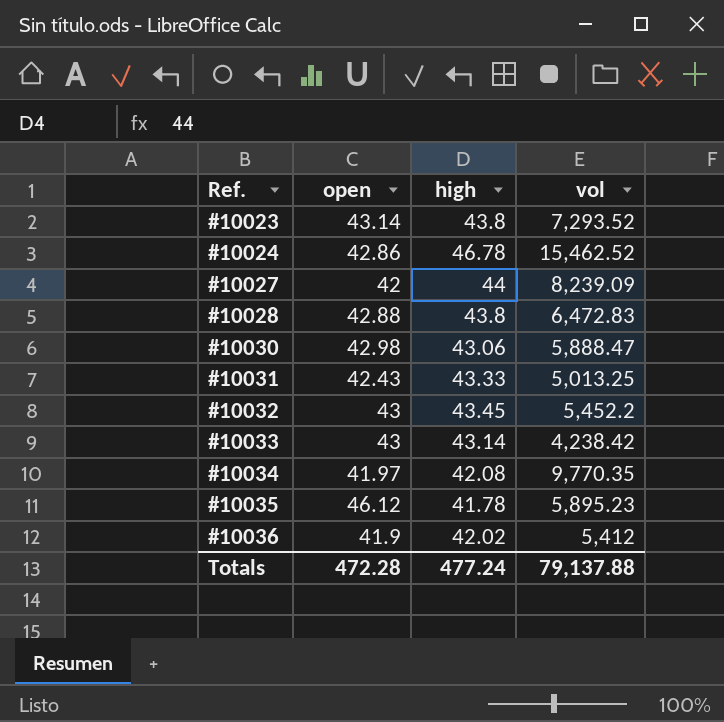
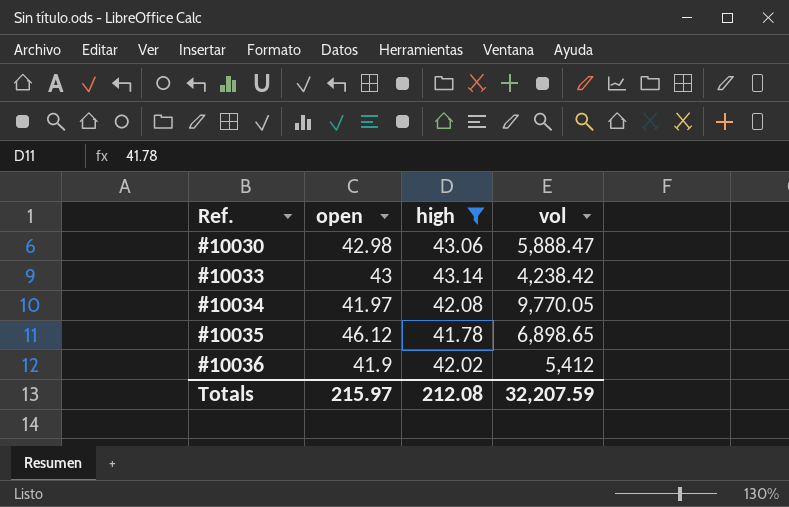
filter: none -> high <= 43.14
#10034 | vol: 9,770.35 -> 9,770.05
#10035 | vol: 5,895.23 -> 6,898.65
Totals | open: 472.28 -> 215.97
Totals | high: 477.24 -> 212.08
Totals | vol: 79,137.88 -> 32,207.59

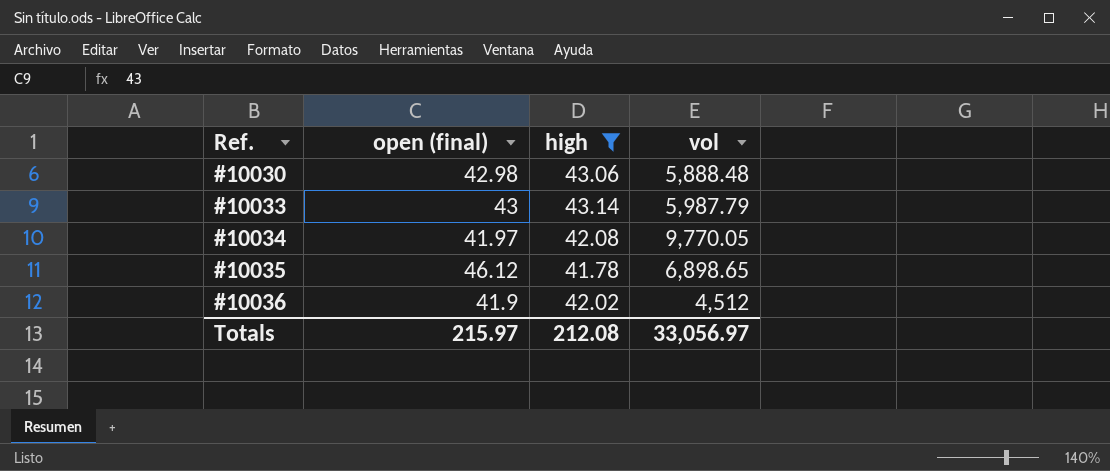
column name: open -> open (final)
#10030 | vol: 5,888.47 -> 5,888.48
#10033 | vol: 4,238.42 -> 5,987.79
#10036 | vol: 5,412 -> 4,512
Totals | vol: 32,207.59 -> 33,056.97

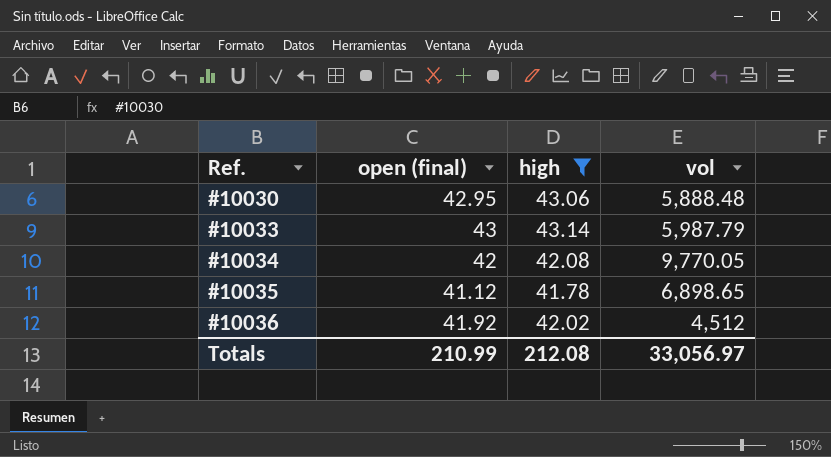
#10030 | open (final): 42.98 -> 42.95
#10034 | open (final): 41.97 -> 42
#10035 | open (final): 46.12 -> 41.12
#10036 | open (final): 41.9 -> 41.92
Totals | open (final): 215.97 -> 210.99

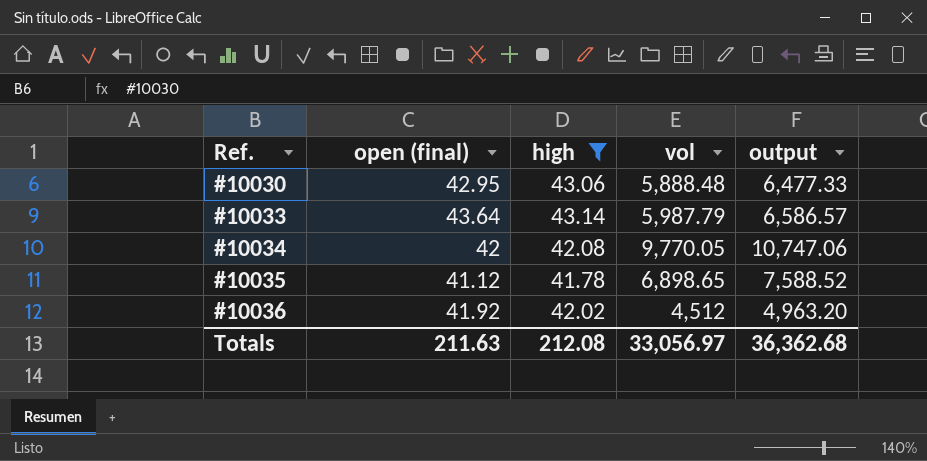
column output | formula: none -> [vol] * 1.1
#10033 | open (final): 43 -> 43.64
Totals | open (final): 210.99 -> 211.63

